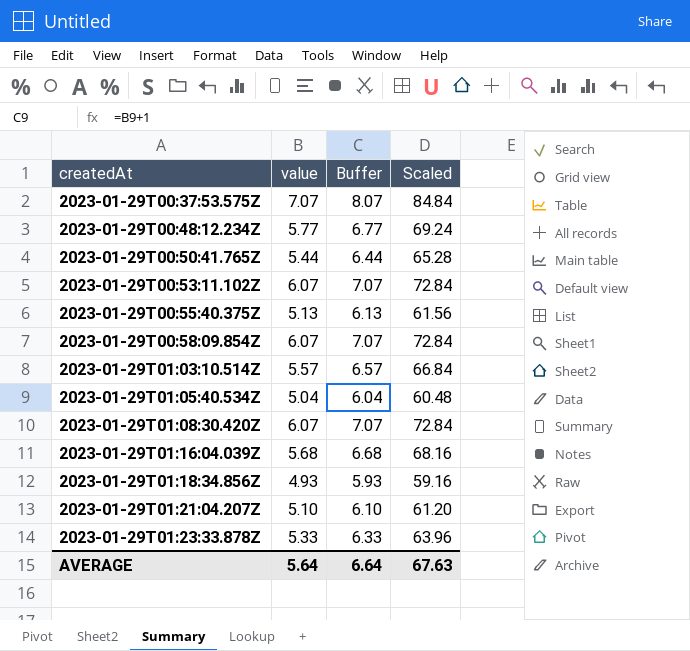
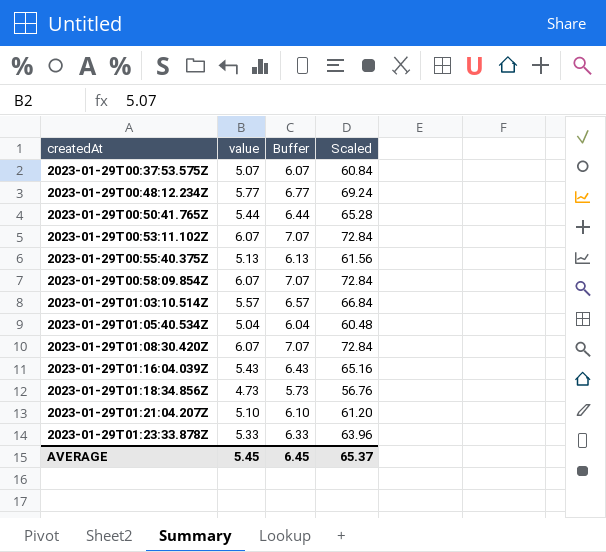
2023-01-29T00:37:53.575Z | value: 7.07 -> 5.07
2023-01-29T00:37:53.575Z | Buffer: 8.07 -> 6.07
2023-01-29T00:37:53.575Z | Scaled: 84.84 -> 60.84
2023-01-29T01:16:04.039Z | value: 5.68 -> 5.43
2023-01-29T01:16:04.039Z | Buffer: 6.68 -> 6.43
2023-01-29T01:16:04.039Z | Scaled: 68.16 -> 65.16
2023-01-29T01:18:34.856Z | value: 4.93 -> 4.73
2023-01-29T01:18:34.856Z | Buffer: 5.93 -> 5.73
2023-01-29T01:18:34.856Z | Scaled: 59.16 -> 56.76
AVERAGE | value: 5.64 -> 5.45
AVERAGE | Buffer: 6.64 -> 6.45
AVERAGE | Scaled: 67.63 -> 65.37

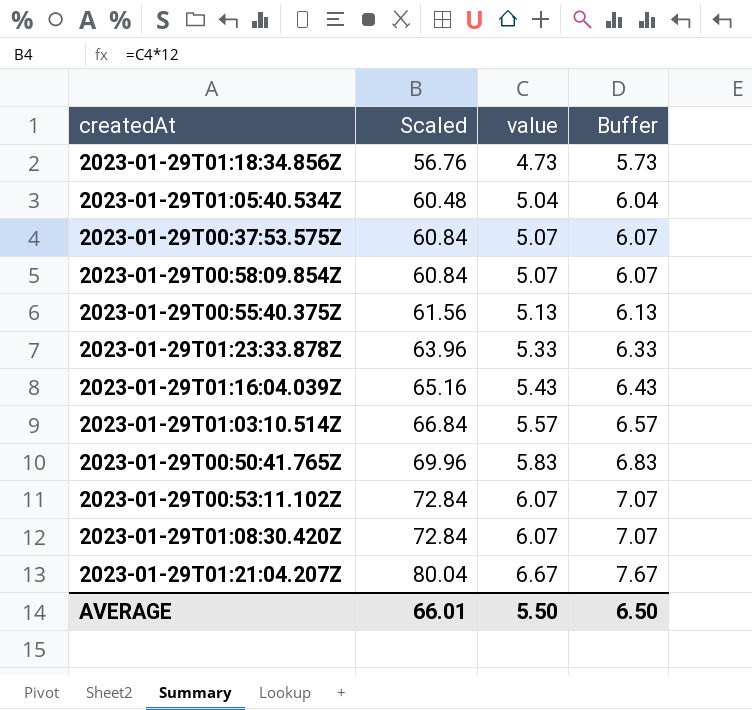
row order: createdAt ascending -> Scaled ascending
column Scaled | position: 4 -> 2
row 2023-01-29T00:48:12.234Z: 5.77 | 6.77 | 69.24 -> none
2023-01-29T00:58:09.854Z | Scaled: 72.84 -> 60.84
2023-01-29T00:58:09.854Z | value: 6.07 -> 5.07
2023-01-29T00:58:09.854Z | Buffer: 7.07 -> 6.07
2023-01-29T00:50:41.765Z | Scaled: 65.28 -> 69.96
2023-01-29T00:50:41.765Z | value: 5.44 -> 5.83
2023-01-29T00:50:41.765Z | Buffer: 6.44 -> 6.83
2023-01-29T01:21:04.207Z | Scaled: 61.20 -> 80.04
2023-01-29T01:21:04.207Z | value: 5.10 -> 6.67
2023-01-29T01:21:04.207Z | Buffer: 6.10 -> 7.67
AVERAGE | Scaled: 65.37 -> 66.01
AVERAGE | value: 5.45 -> 5.50
AVERAGE | Buffer: 6.45 -> 6.50

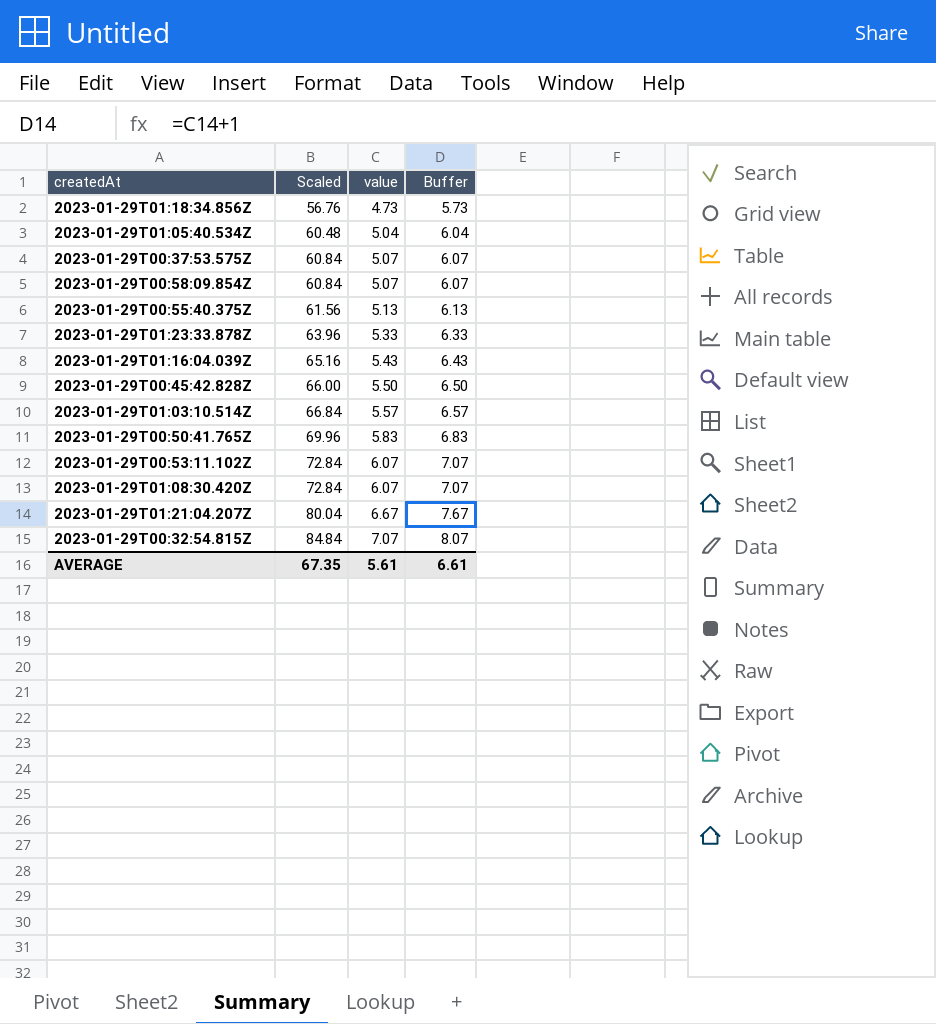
row 2023-01-29T00:45:42.828Z: none -> 66.00 | 5.50 | 6.50
row 2023-01-29T00:32:54.815Z: none -> 84.84 | 7.07 | 8.07
AVERAGE | Scaled: 66.01 -> 67.35
AVERAGE | value: 5.50 -> 5.61
AVERAGE | Buffer: 6.50 -> 6.61

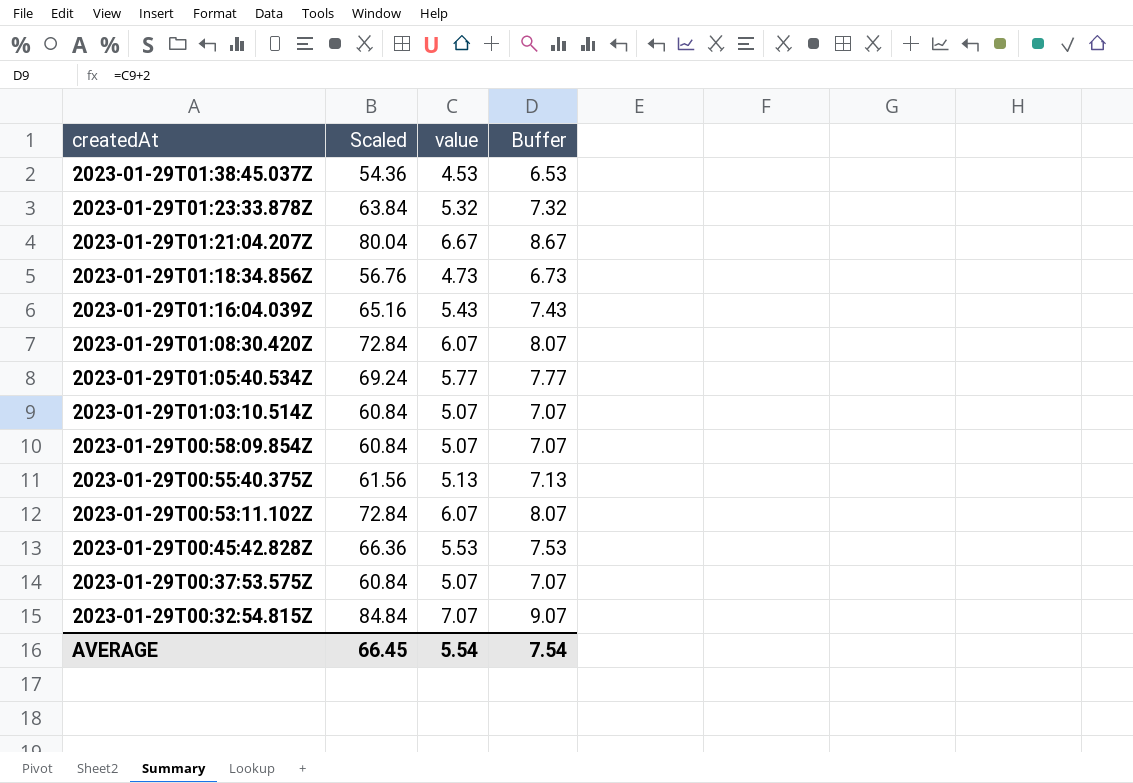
row order: Scaled ascending -> createdAt descending
column Buffer | formula: [value] + 1 -> [value] + 2
row 2023-01-29T00:50:41.765Z: 69.96 | 5.83 | 6.83 -> none
row 2023-01-29T01:38:45.037Z: none -> 54.36 | 4.53 | 6.53
2023-01-29T01:23:33.878Z | Scaled: 63.96 -> 63.84
2023-01-29T01:23:33.878Z | value: 5.33 -> 5.32
2023-01-29T01:05:40.534Z | Scaled: 60.48 -> 69.24
2023-01-29T01:05:40.534Z | value: 5.04 -> 5.77
2023-01-29T01:03:10.514Z | Scaled: 66.84 -> 60.84
2023-01-29T01:03:10.514Z | value: 5.57 -> 5.07
2023-01-29T00:45:42.828Z | Scaled: 66.00 -> 66.36
2023-01-29T00:45:42.828Z | value: 5.50 -> 5.53
AVERAGE | Scaled: 67.35 -> 66.45
AVERAGE | value: 5.61 -> 5.54
AVERAGE | Buffer: 6.61 -> 7.54

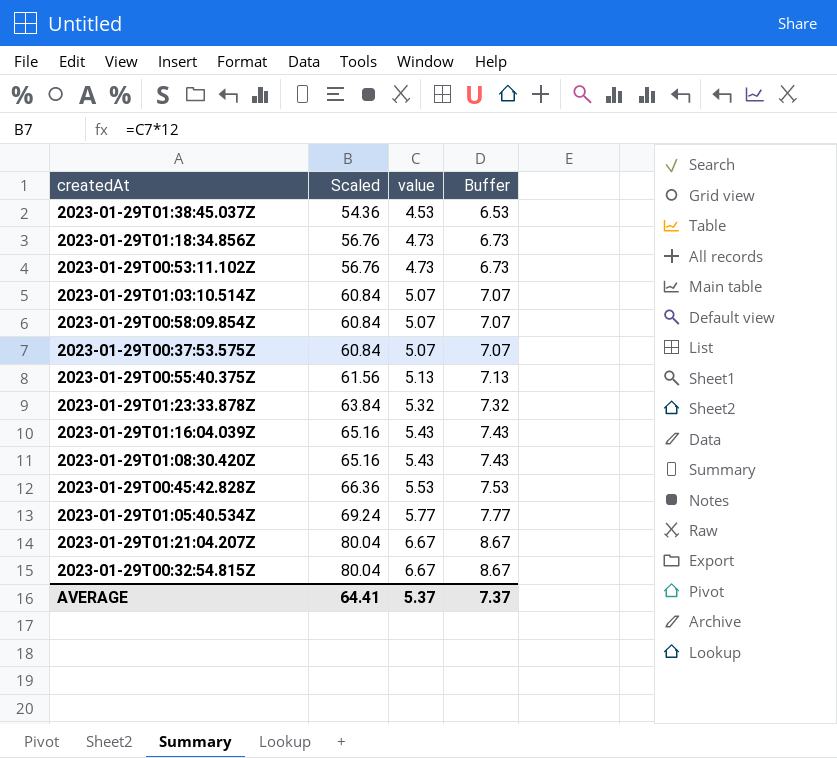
row order: createdAt descending -> Scaled ascending
2023-01-29T00:53:11.102Z | Scaled: 72.84 -> 56.76
2023-01-29T00:53:11.102Z | value: 6.07 -> 4.73
2023-01-29T00:53:11.102Z | Buffer: 8.07 -> 6.73
2023-01-29T01:08:30.420Z | Scaled: 72.84 -> 65.16
2023-01-29T01:08:30.420Z | value: 6.07 -> 5.43
2023-01-29T01:08:30.420Z | Buffer: 8.07 -> 7.43
2023-01-29T00:32:54.815Z | Scaled: 84.84 -> 80.04
2023-01-29T00:32:54.815Z | value: 7.07 -> 6.67
2023-01-29T00:32:54.815Z | Buffer: 9.07 -> 8.67
AVERAGE | Scaled: 66.45 -> 64.41
AVERAGE | value: 5.54 -> 5.37
AVERAGE | Buffer: 7.54 -> 7.37

